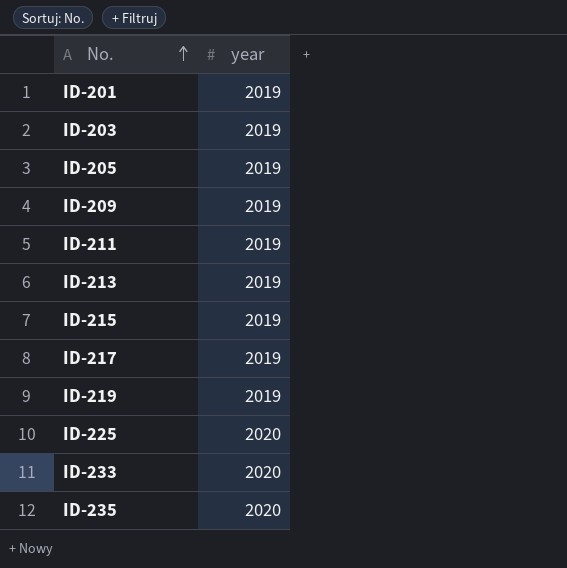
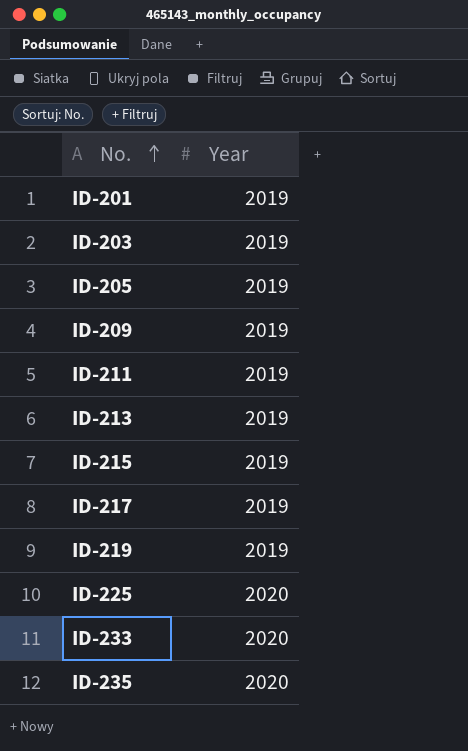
column name: year -> Year

